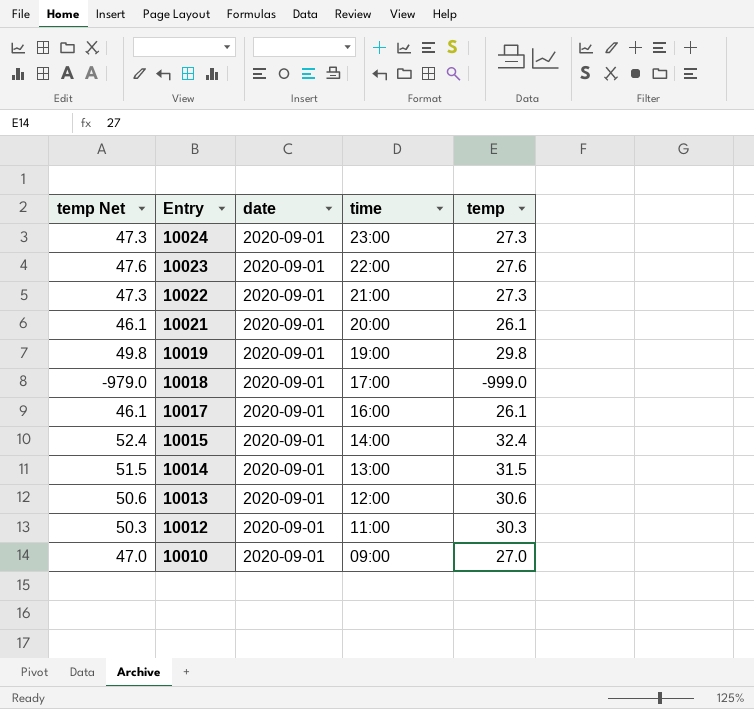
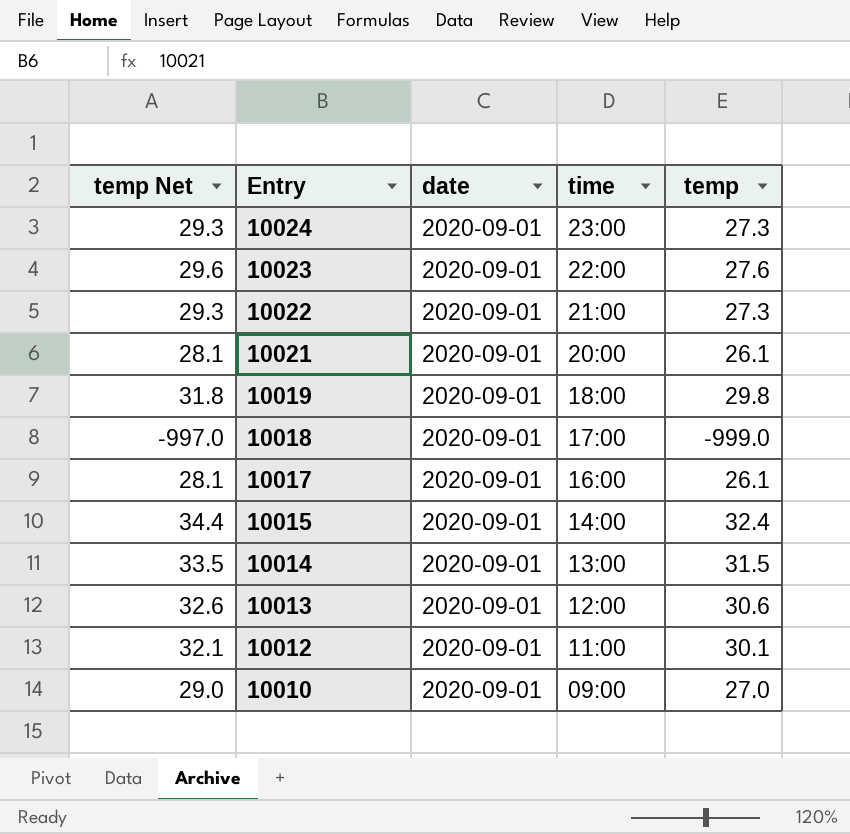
column temp Net | formula: [temp] + 20 -> [temp] + 2
10019 | time: 19:00 -> 18:00
10012 | temp: 30.3 -> 30.1

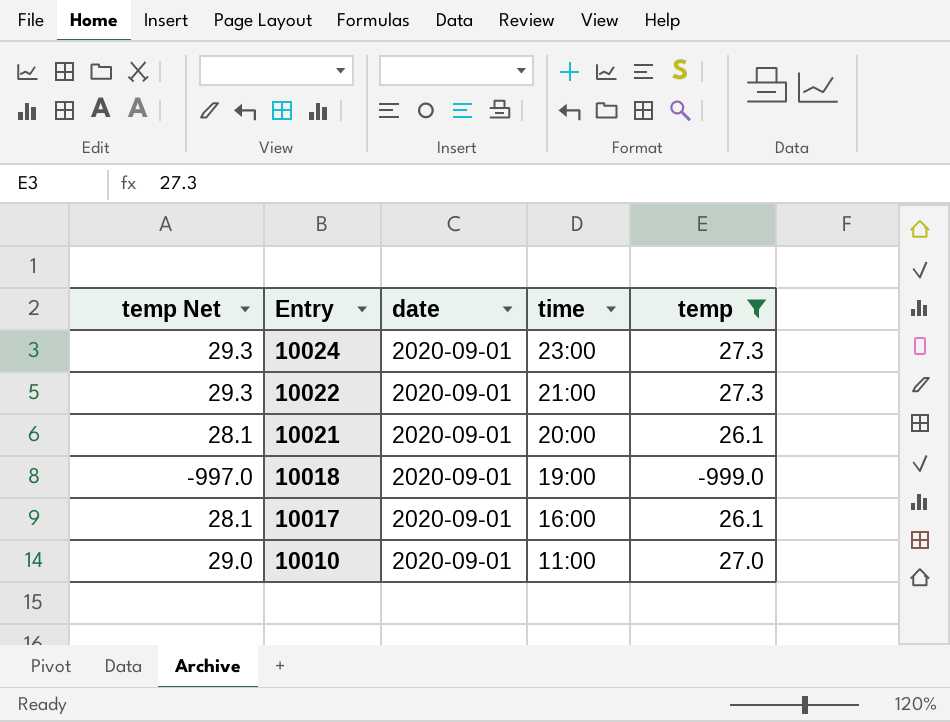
filter: none -> temp <= 27.3
10018 | time: 17:00 -> 19:00
10010 | time: 09:00 -> 11:00

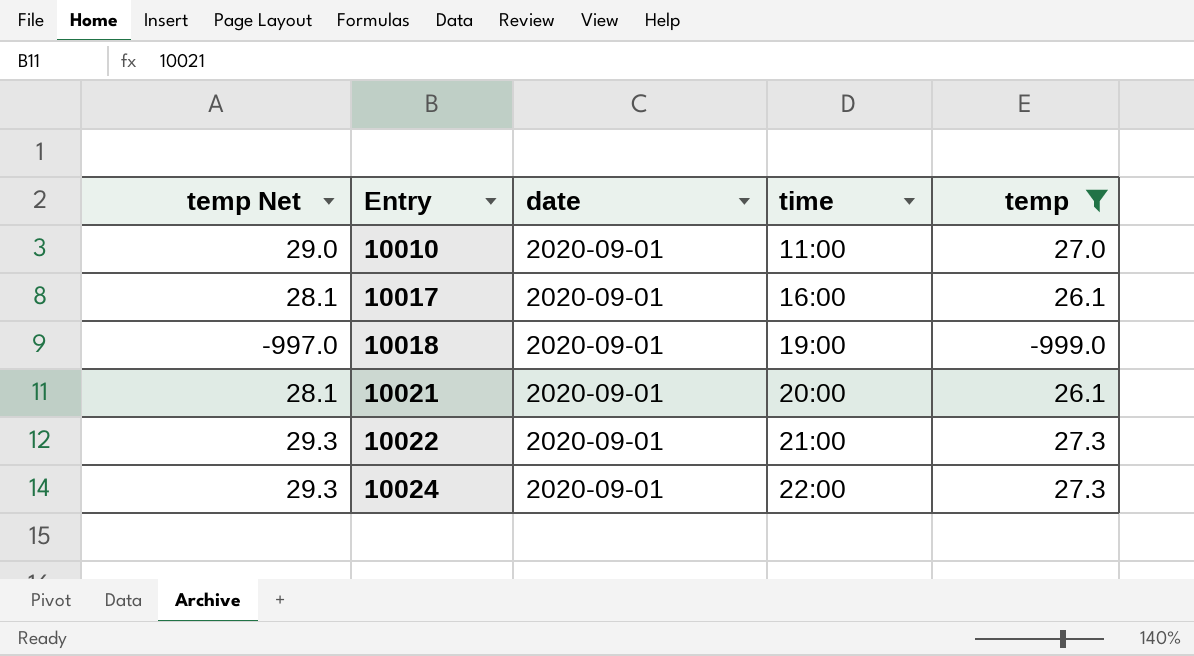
row order: Entry descending -> Entry ascending
10024 | time: 23:00 -> 22:00

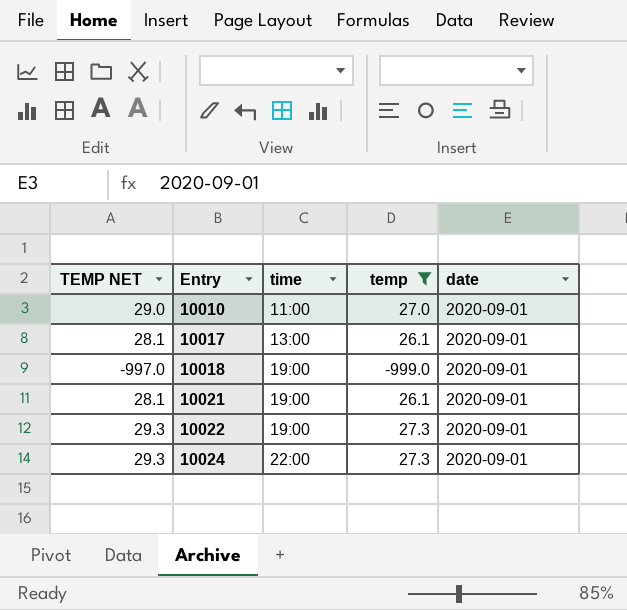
column name: temp Net -> TEMP NET
column date | position: 3 -> 5
10017 | time: 16:00 -> 13:00
10021 | time: 20:00 -> 19:00
10022 | time: 21:00 -> 19:00

